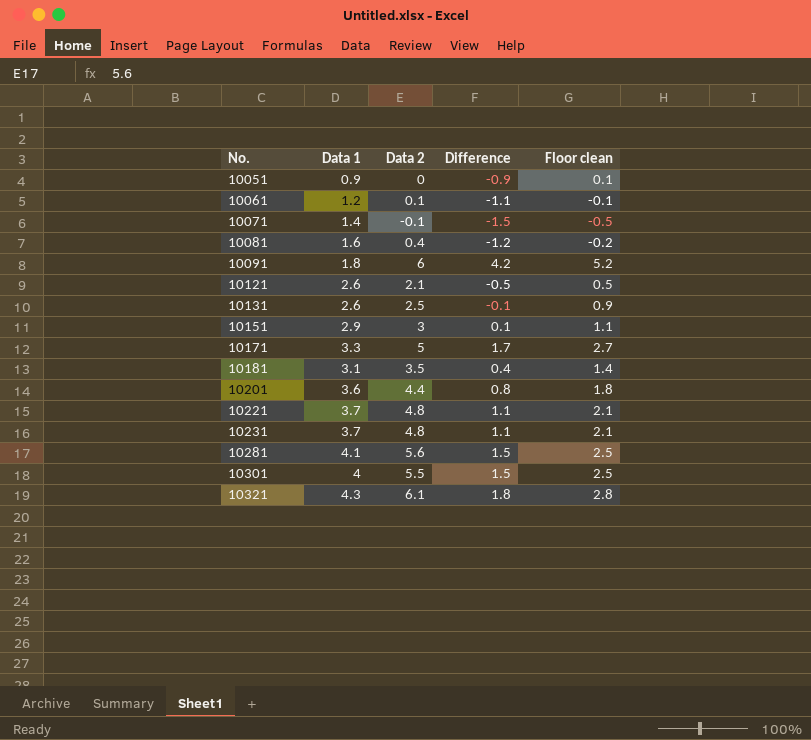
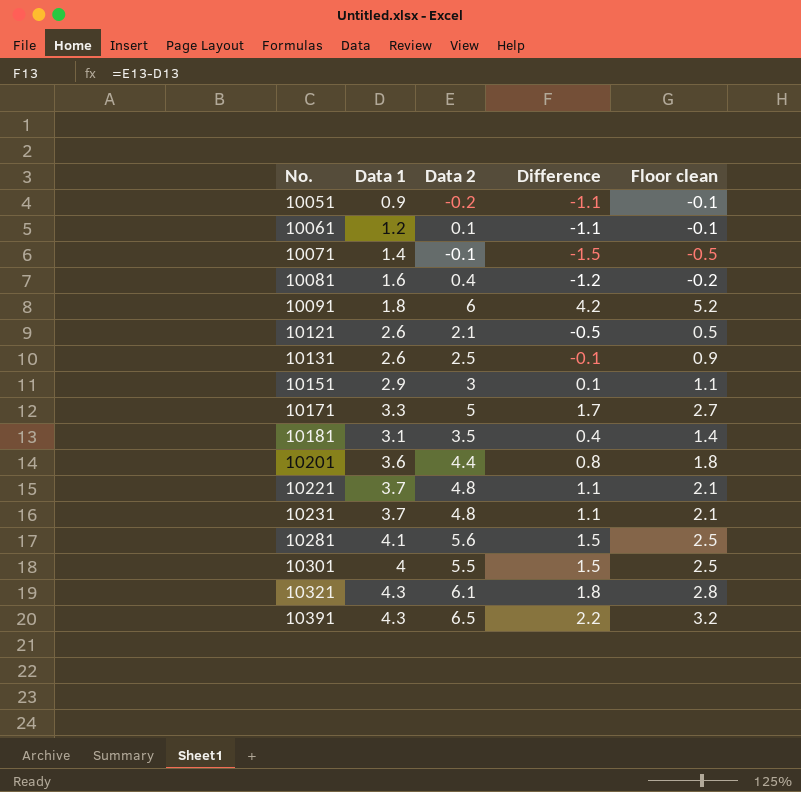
10051 | Data 2: 0 -> -0.2
10051 | Difference: -0.9 -> -1.1
10051 | Floor clean: 0.1 -> -0.1
row 10391: none -> 4.3 | 6.5 | 2.2 | 3.2

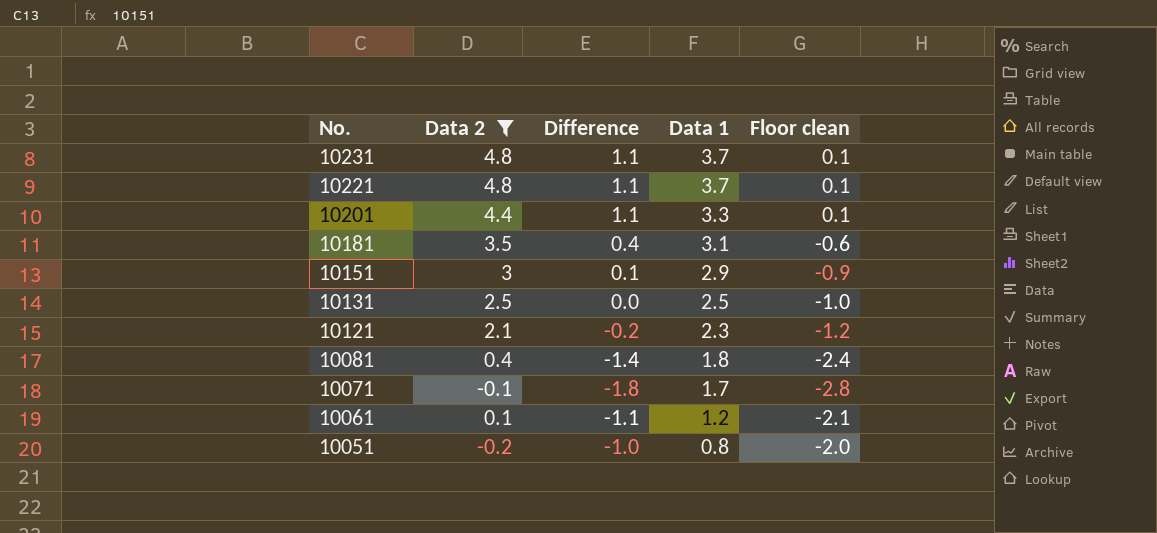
filter: none -> Data 2 <= 4.8
row order: No. ascending -> No. descending
column Data 1 | position: 2 -> 4
column Floor clean | formula: [Difference] + 1 -> [Difference] - 1
10201 | Difference: 0.8 -> 1.1
10201 | Data 1: 3.6 -> 3.3
10131 | Difference: -0.1 -> 0.0
10131 | Data 1: 2.6 -> 2.5
10121 | Difference: -0.5 -> -0.2
10121 | Data 1: 2.6 -> 2.3
10081 | Difference: -1.2 -> -1.4
10081 | Data 1: 1.6 -> 1.8
10071 | Difference: -1.5 -> -1.8
10071 | Data 1: 1.4 -> 1.7
10051 | Difference: -1.1 -> -1.0
10051 | Data 1: 0.9 -> 0.8

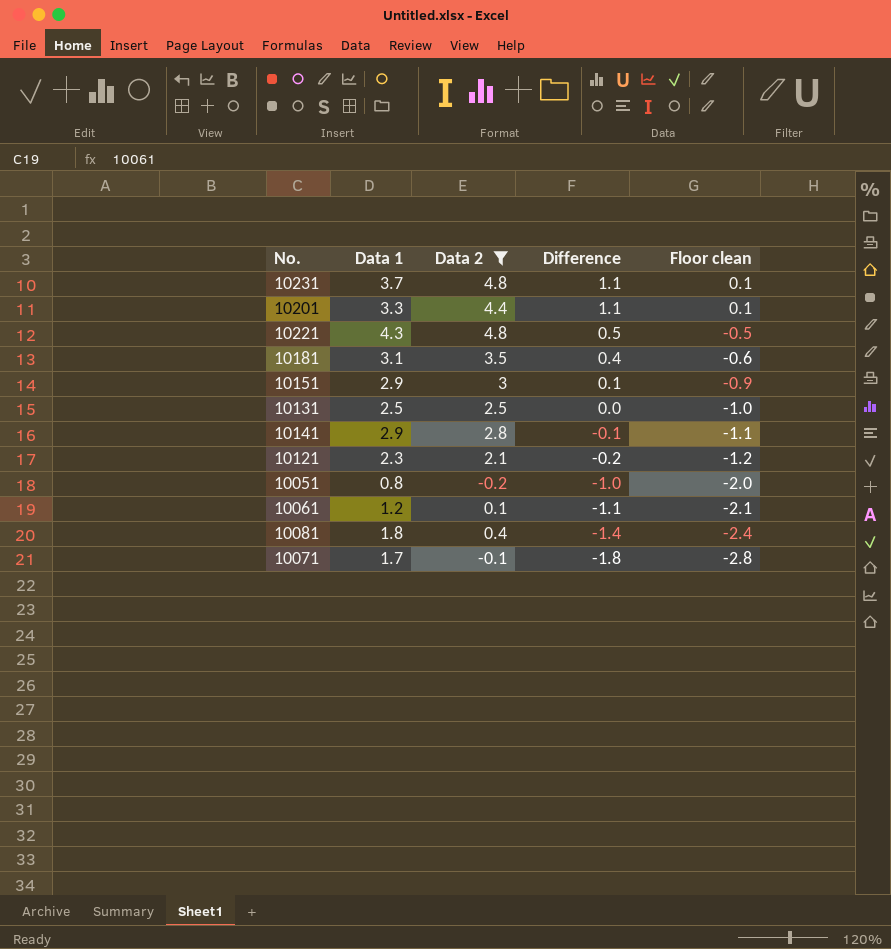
row order: No. descending -> Difference descending
column Data 1 | position: 4 -> 2
10221 | Data 1: 3.7 -> 4.3
10221 | Difference: 1.1 -> 0.5
10221 | Floor clean: 0.1 -> -0.5
row 10141: none -> 2.9 | 2.8 | -0.1 | -1.1

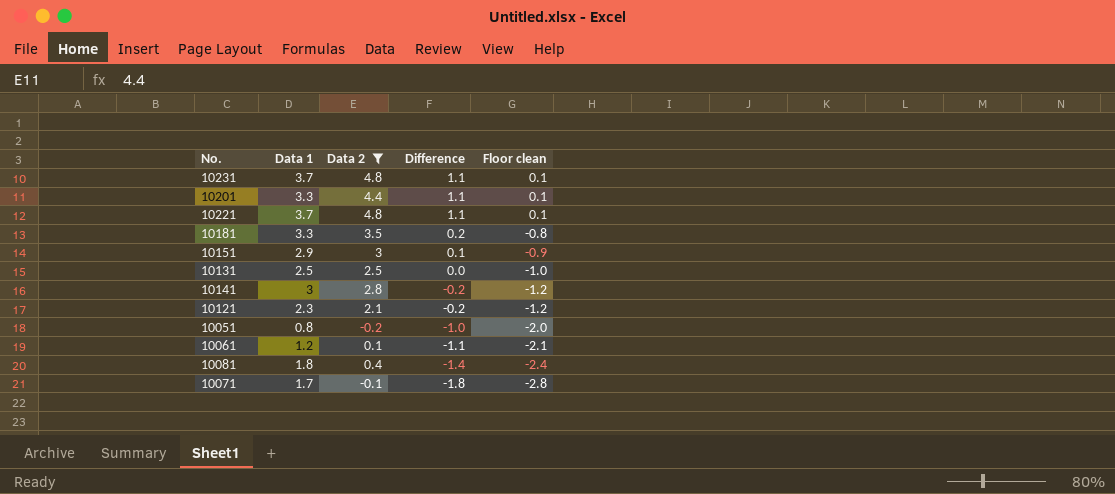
10221 | Data 1: 4.3 -> 3.7
10221 | Difference: 0.5 -> 1.1
10221 | Floor clean: -0.5 -> 0.1
10181 | Data 1: 3.1 -> 3.3
10181 | Difference: 0.4 -> 0.2
10181 | Floor clean: -0.6 -> -0.8
10141 | Data 1: 2.9 -> 3
10141 | Difference: -0.1 -> -0.2
10141 | Floor clean: -1.1 -> -1.2

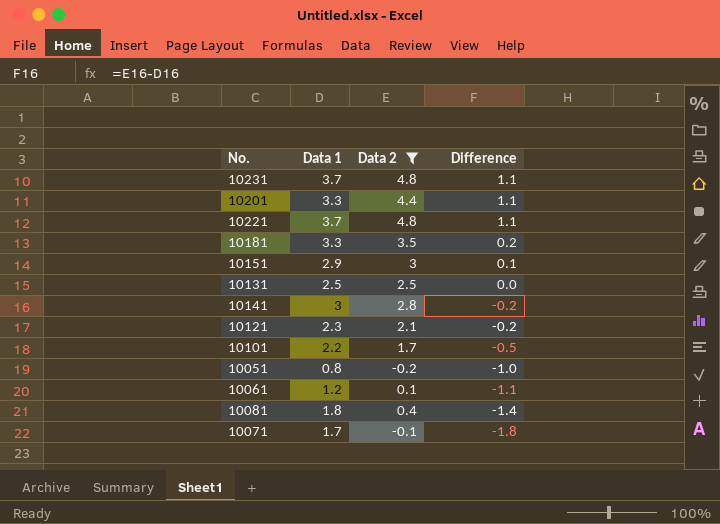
column Floor clean | formula: [Difference] - 1 -> none
row 10101: none -> 2.2 | 1.7 | -0.5

